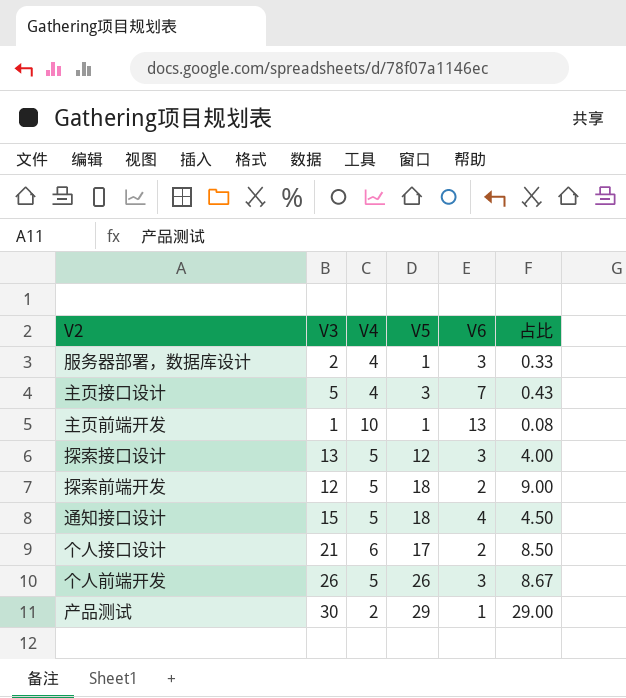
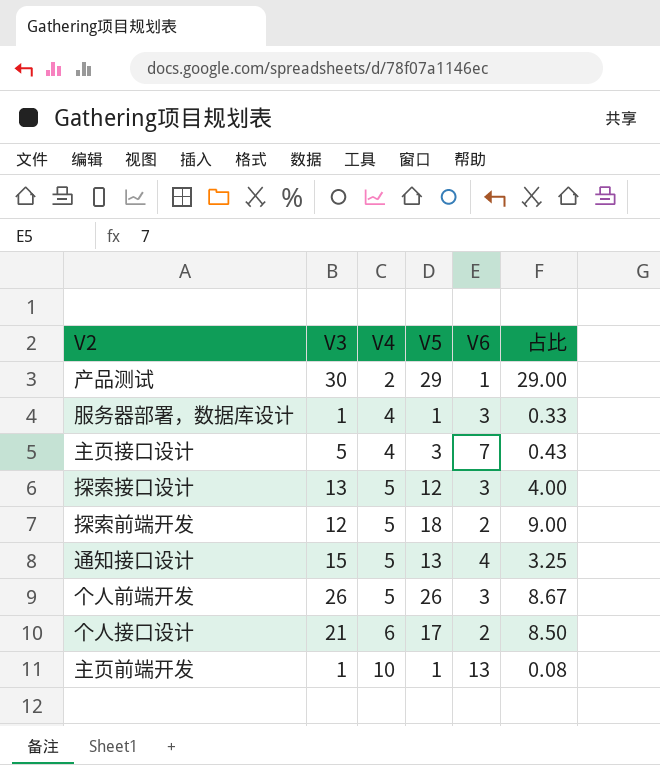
row order: none -> V4 ascending
服务器部署，数据库设计 | V3: 2 -> 1
通知接口设计 | V5: 18 -> 13
通知接口设计 | 占比: 4.50 -> 3.25

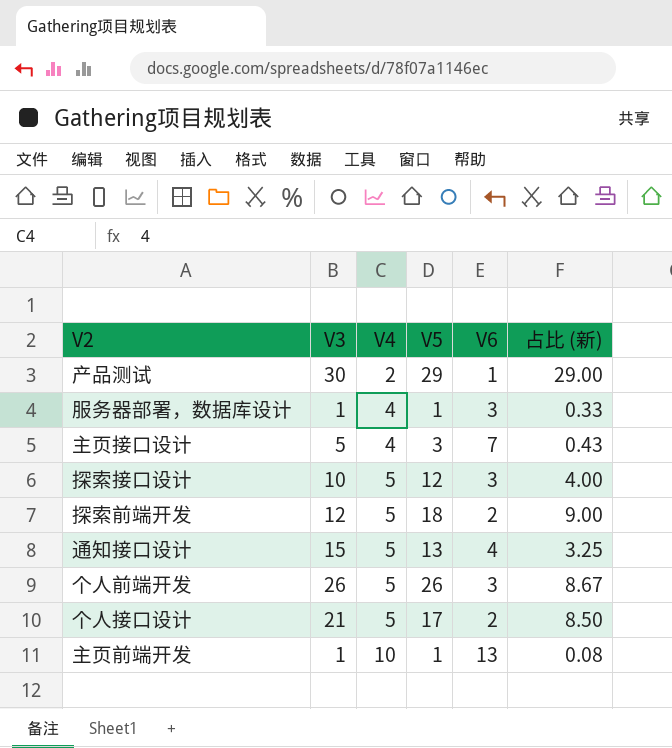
column name: 占比 -> 占比 (新)
探索接口设计 | V3: 13 -> 10
个人接口设计 | V4: 6 -> 5

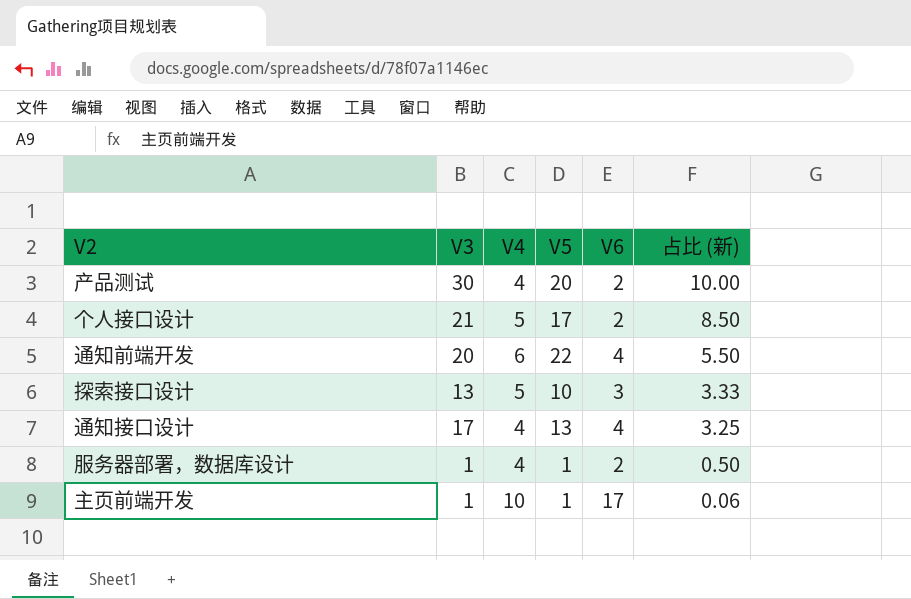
row order: V4 ascending -> 占比 (新) descending
row 主页接口设计: 5 | 4 | 3 | 7 | 0.43 -> none
row 探索前端开发: 12 | 5 | 18 | 2 | 9.00 -> none
row 个人前端开发: 26 | 5 | 26 | 3 | 8.67 -> none
产品测试 | V4: 2 -> 4
产品测试 | V5: 29 -> 20
产品测试 | V6: 1 -> 2
产品测试 | 占比 (新): 29.00 -> 10.00
row 通知前端开发: none -> 20 | 6 | 22 | 4 | 5.50
探索接口设计 | V3: 10 -> 13
探索接口设计 | V5: 12 -> 10
探索接口设计 | 占比 (新): 4.00 -> 3.33
通知接口设计 | V3: 15 -> 17
通知接口设计 | V4: 5 -> 4
服务器部署，数据库设计 | V6: 3 -> 2
服务器部署，数据库设计 | 占比 (新): 0.33 -> 0.50
主页前端开发 | V6: 13 -> 17
主页前端开发 | 占比 (新): 0.08 -> 0.06

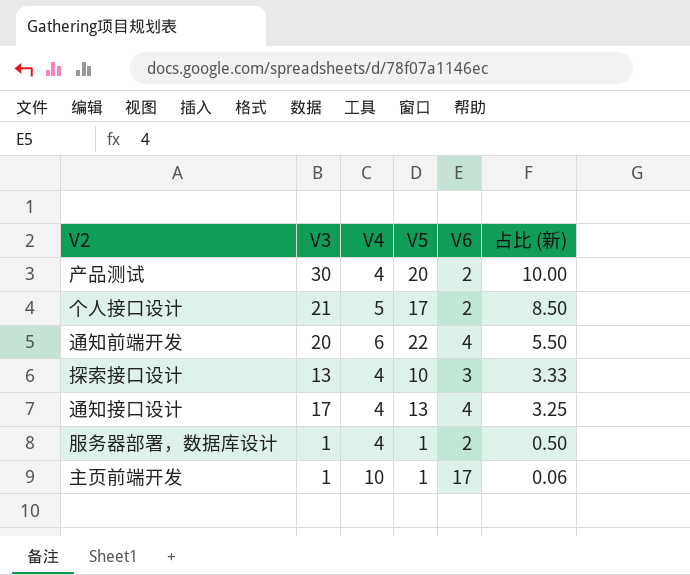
探索接口设计 | V4: 5 -> 4

